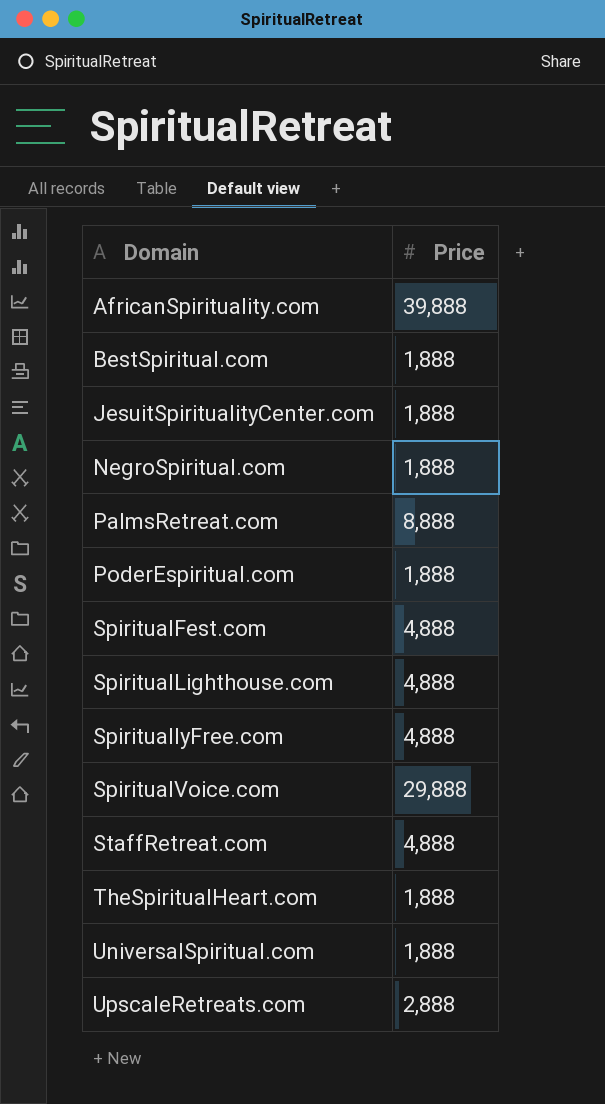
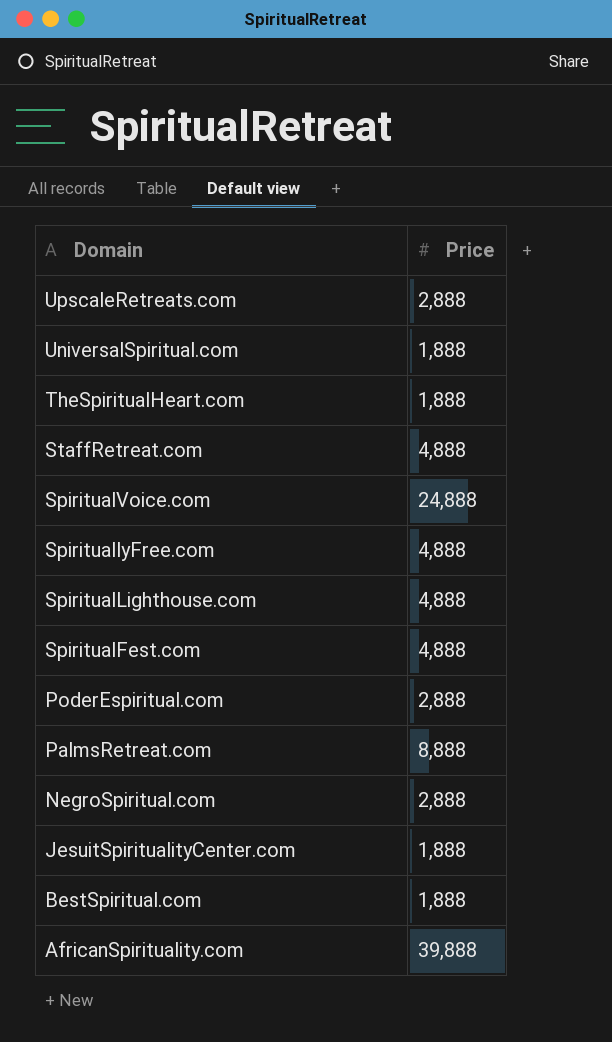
row order: Domain ascending -> Domain descending
SpiritualVoice.com | Price: 29,888 -> 24,888
PoderEspiritual.com | Price: 1,888 -> 2,888
NegroSpiritual.com | Price: 1,888 -> 2,888

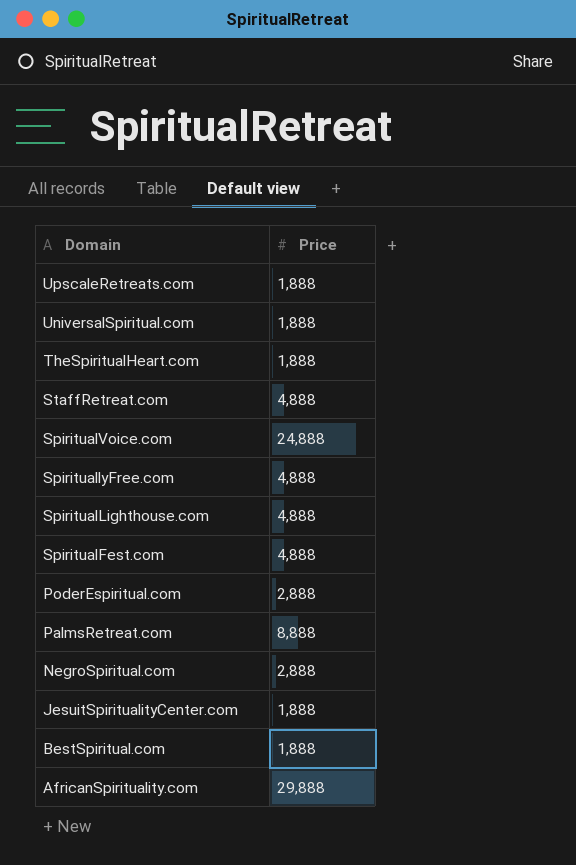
UpscaleRetreats.com | Price: 2,888 -> 1,888
AfricanSpirituality.com | Price: 39,888 -> 29,888

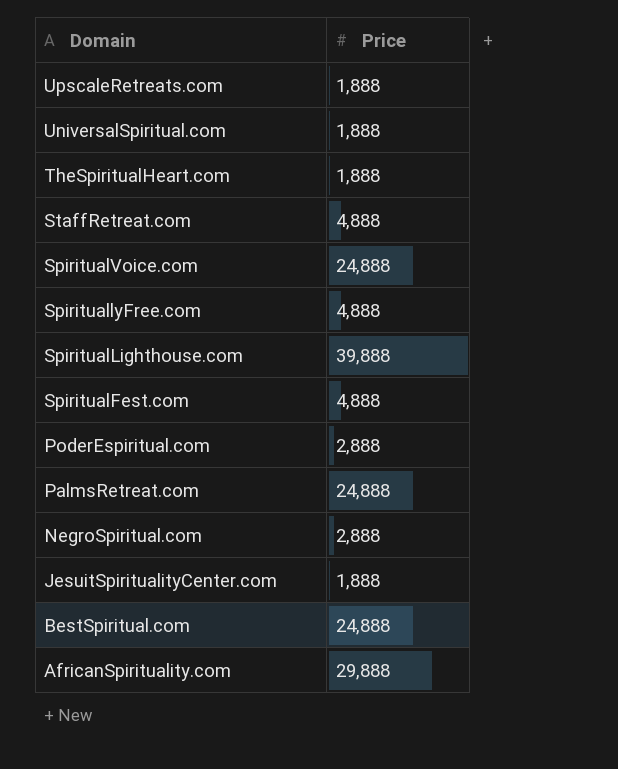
SpiritualLighthouse.com | Price: 4,888 -> 39,888
PalmsRetreat.com | Price: 8,888 -> 24,888
BestSpiritual.com | Price: 1,888 -> 24,888

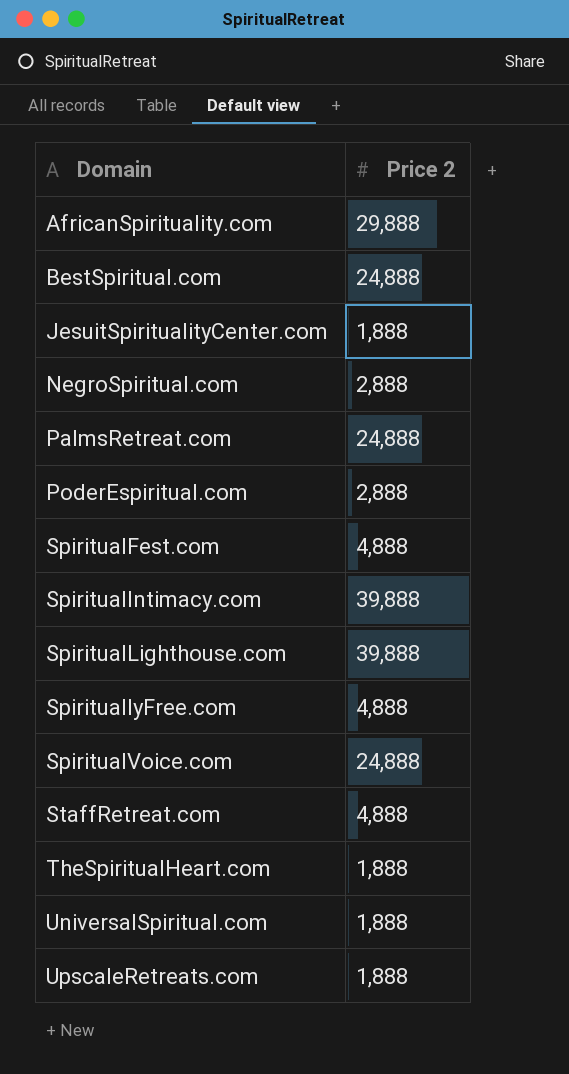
row order: Domain descending -> Domain ascending
column name: Price -> Price 2
row SpiritualIntimacy.com: none -> 39,888

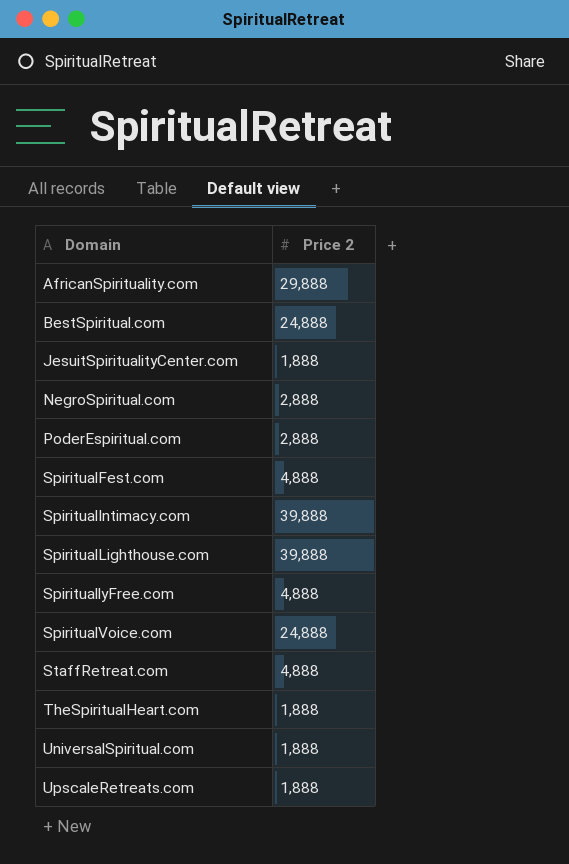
row PalmsRetreat.com: 24,888 -> none

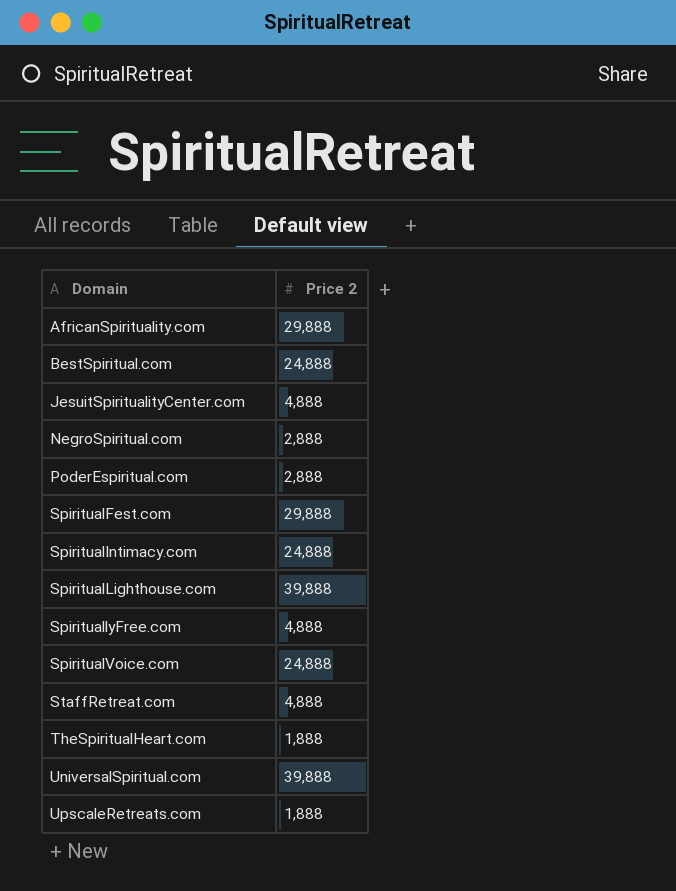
JesuitSpiritualityCenter.com | Price 2: 1,888 -> 4,888
SpiritualFest.com | Price 2: 4,888 -> 29,888
SpiritualIntimacy.com | Price 2: 39,888 -> 24,888
UniversalSpiritual.com | Price 2: 1,888 -> 39,888

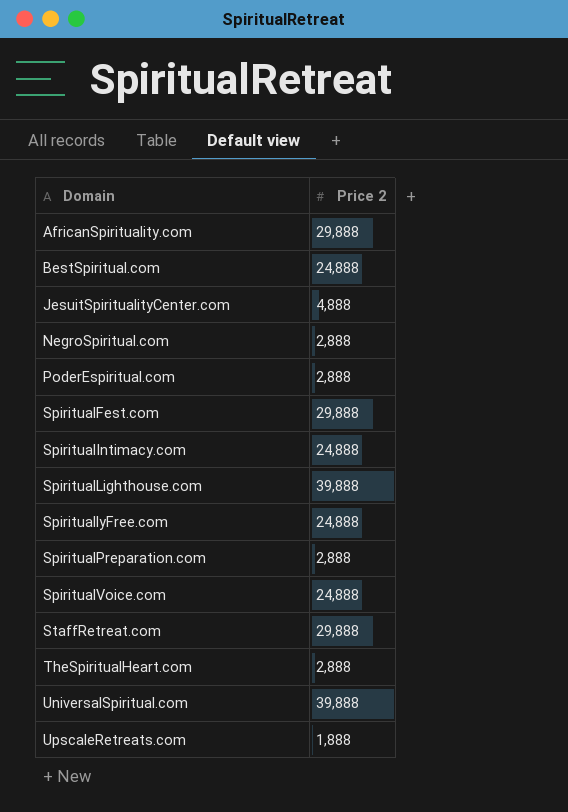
SpirituallyFree.com | Price 2: 4,888 -> 24,888
row SpiritualPreparation.com: none -> 2,888
StaffRetreat.com | Price 2: 4,888 -> 29,888
TheSpiritualHeart.com | Price 2: 1,888 -> 2,888

